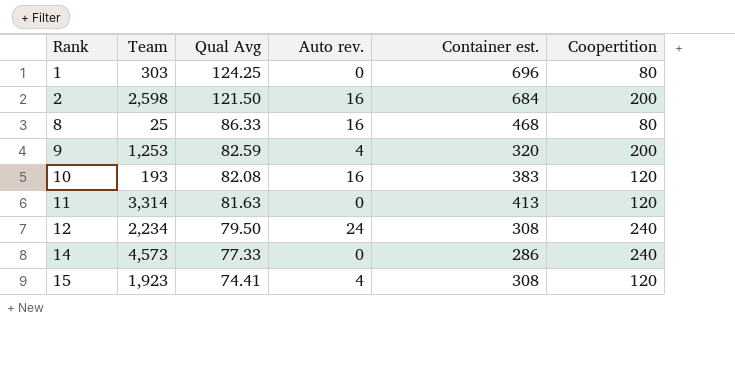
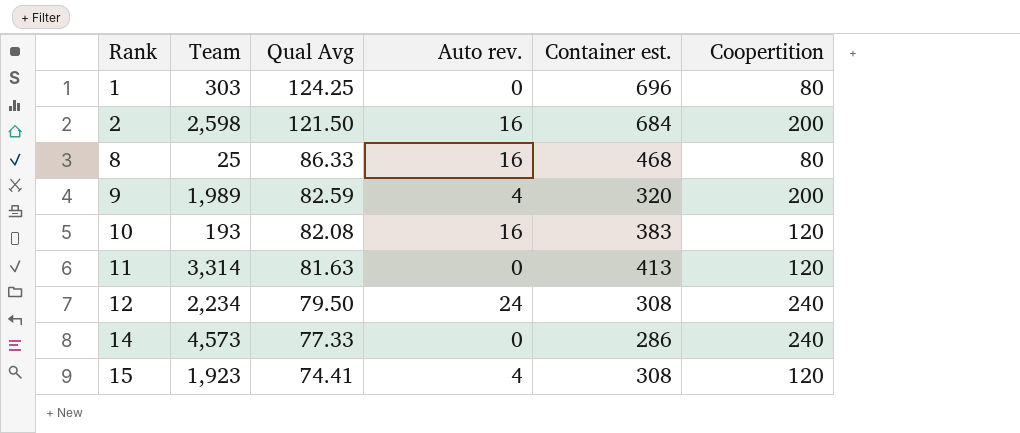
9 | Team: 1,253 -> 1,989

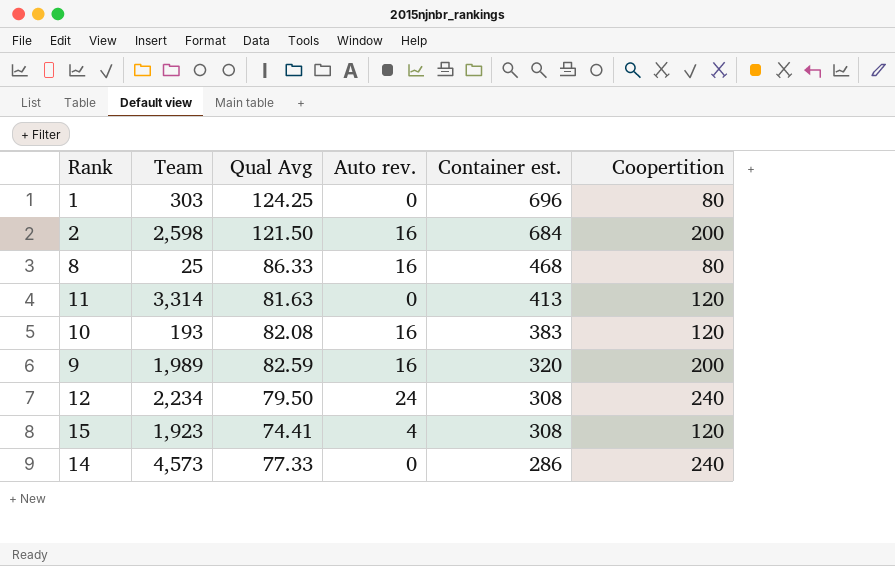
row order: Rank ascending -> Container est. descending
9 | Auto rev.: 4 -> 16

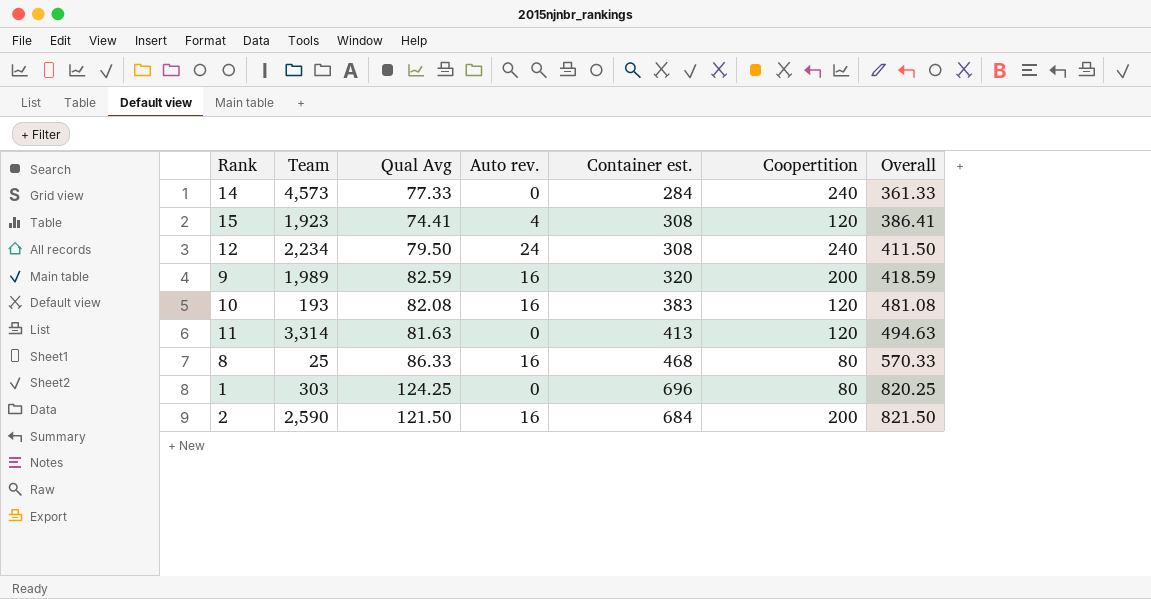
row order: Container est. descending -> Overall ascending
column Overall | formula: none -> [Qual Avg] + [Auto rev.] + [Container est.]
14 | Container est.: 286 -> 284
2 | Team: 2,598 -> 2,590

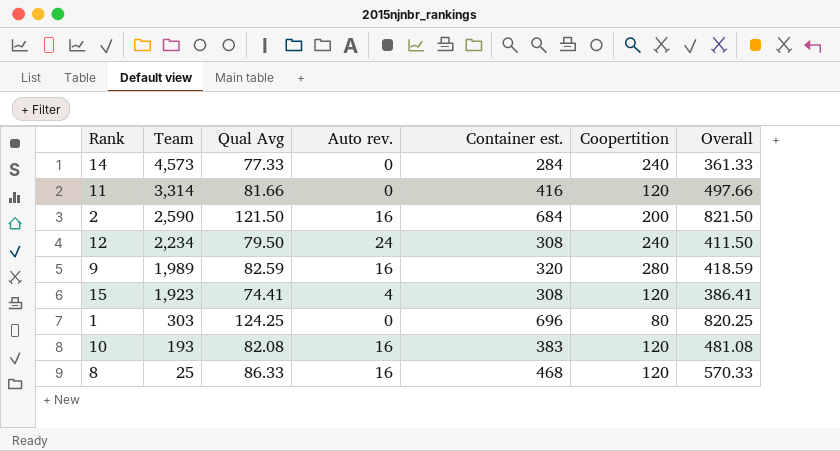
row order: Overall ascending -> Team descending
11 | Qual Avg: 81.63 -> 81.66
11 | Container est.: 413 -> 416
11 | Overall: 494.63 -> 497.66
9 | Coopertition: 200 -> 280
8 | Coopertition: 80 -> 120

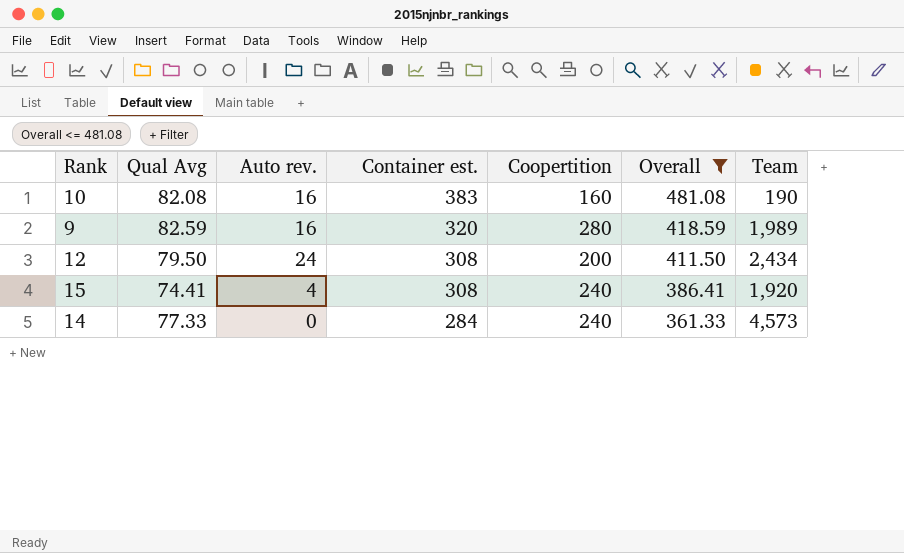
filter: none -> Overall <= 481.08
row order: Team descending -> Container est. descending
column Team | position: 2 -> 7
10 | Coopertition: 120 -> 160
10 | Team: 193 -> 190
12 | Coopertition: 240 -> 200
12 | Team: 2,234 -> 2,434
15 | Coopertition: 120 -> 240
15 | Team: 1,923 -> 1,920

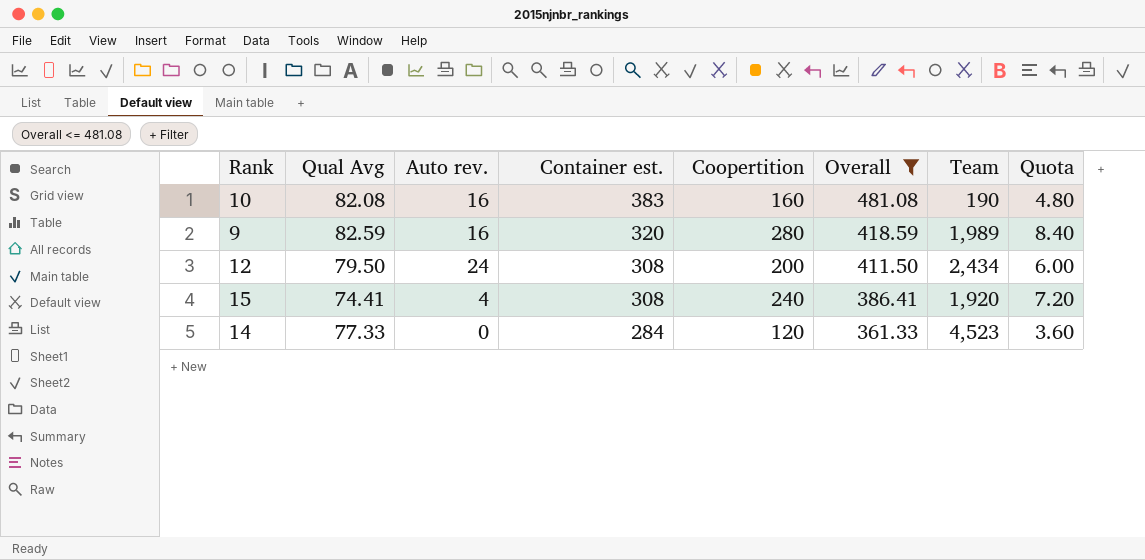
column Quota | formula: none -> [Coopertition] * 0.03
14 | Coopertition: 240 -> 120
14 | Team: 4,573 -> 4,523

